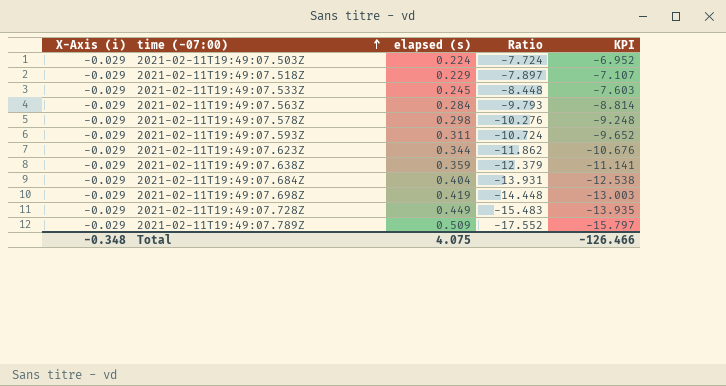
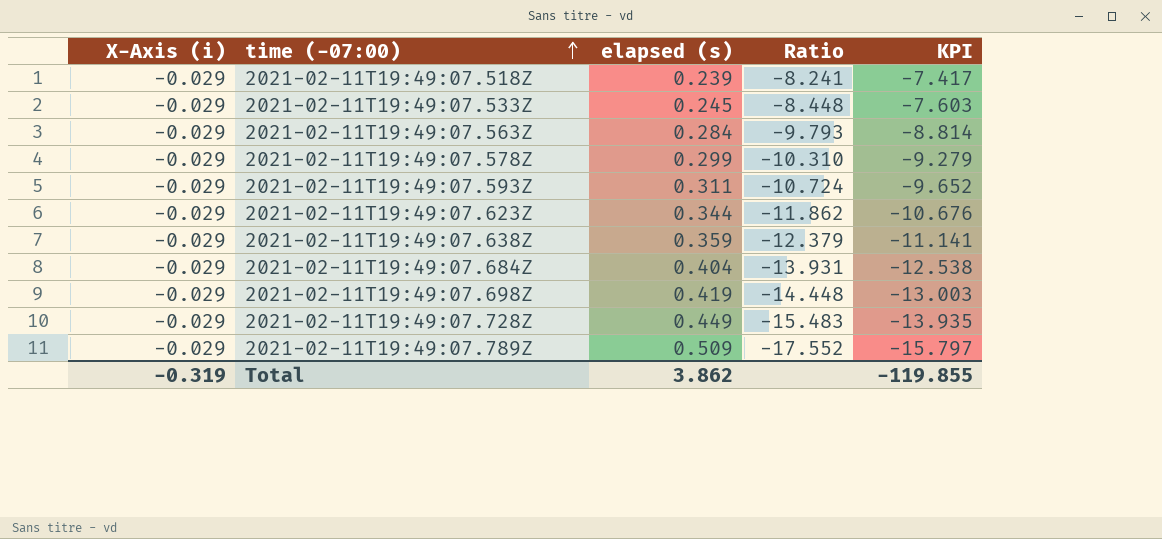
row 2021-02-11T19:49:07.503Z: -0.029 | 0.224 | -7.724 | -6.952 -> none
2021-02-11T19:49:07.518Z | elapsed (s): 0.229 -> 0.239
2021-02-11T19:49:07.518Z | Ratio: -7.897 -> -8.241
2021-02-11T19:49:07.518Z | KPI: -7.107 -> -7.417
2021-02-11T19:49:07.578Z | elapsed (s): 0.298 -> 0.299
2021-02-11T19:49:07.578Z | Ratio: -10.276 -> -10.310
2021-02-11T19:49:07.578Z | KPI: -9.248 -> -9.279
Total | X-Axis (i): -0.348 -> -0.319
Total | elapsed (s): 4.075 -> 3.862
Total | KPI: -126.466 -> -119.855

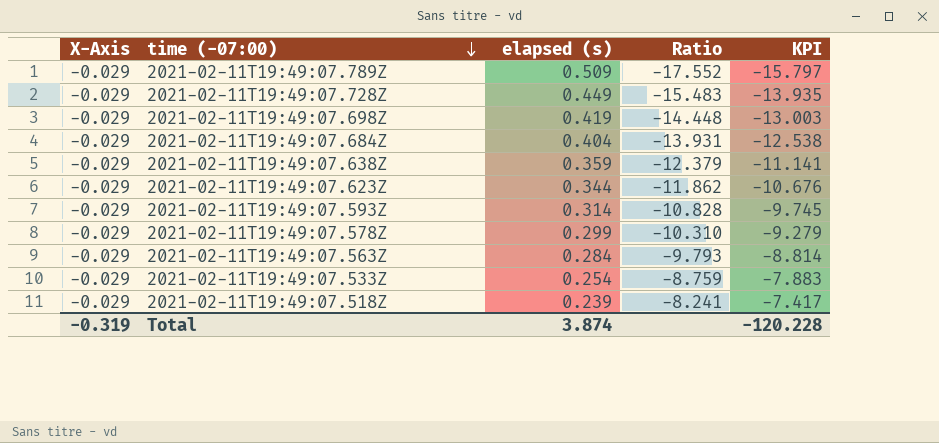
row order: time (-07:00) ascending -> time (-07:00) descending
column name: X-Axis (i) -> X-Axis
2021-02-11T19:49:07.593Z | elapsed (s): 0.311 -> 0.314
2021-02-11T19:49:07.593Z | Ratio: -10.724 -> -10.828
2021-02-11T19:49:07.593Z | KPI: -9.652 -> -9.745
2021-02-11T19:49:07.533Z | elapsed (s): 0.245 -> 0.254
2021-02-11T19:49:07.533Z | Ratio: -8.448 -> -8.759
2021-02-11T19:49:07.533Z | KPI: -7.603 -> -7.883
Total | elapsed (s): 3.862 -> 3.874
Total | KPI: -119.855 -> -120.228

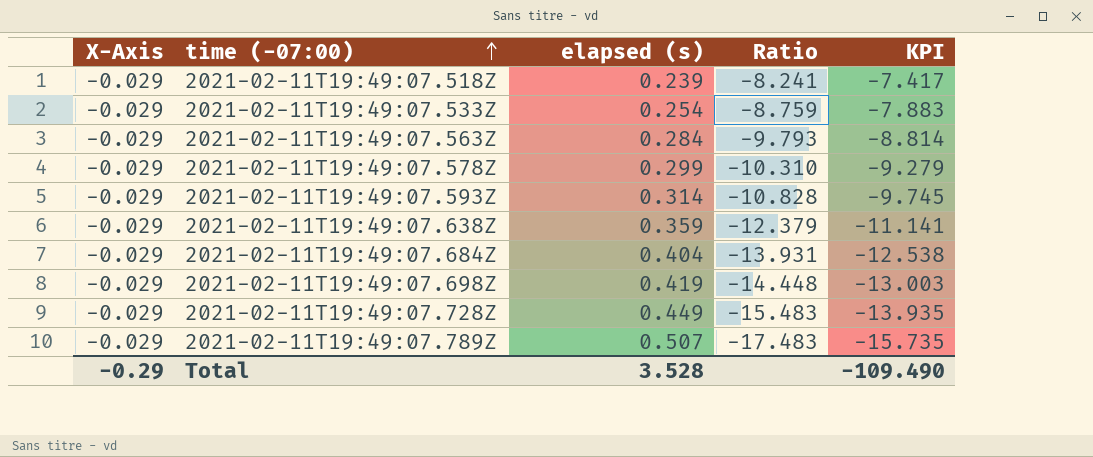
row order: time (-07:00) descending -> time (-07:00) ascending
row 2021-02-11T19:49:07.623Z: -0.029 | 0.344 | -11.862 | -10.676 -> none
2021-02-11T19:49:07.789Z | elapsed (s): 0.509 -> 0.507
2021-02-11T19:49:07.789Z | Ratio: -17.552 -> -17.483
2021-02-11T19:49:07.789Z | KPI: -15.797 -> -15.735
Total | X-Axis: -0.319 -> -0.29
Total | elapsed (s): 3.874 -> 3.528
Total | KPI: -120.228 -> -109.490

